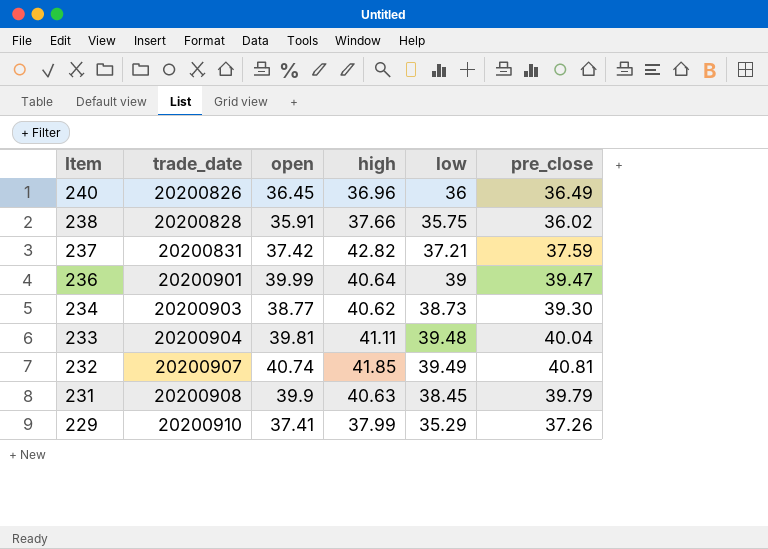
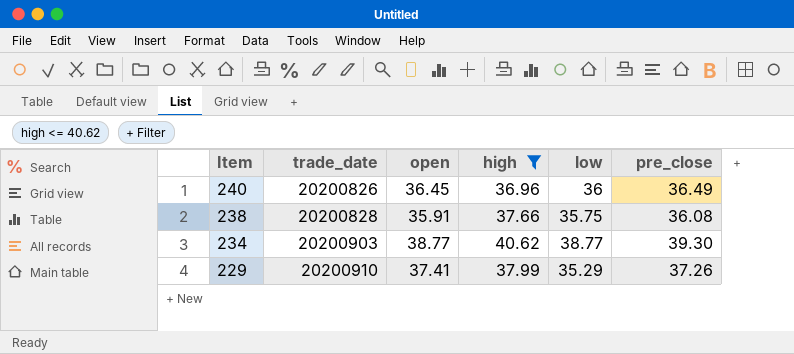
filter: none -> high <= 40.62
238 | pre_close: 36.02 -> 36.08
234 | low: 38.73 -> 38.77

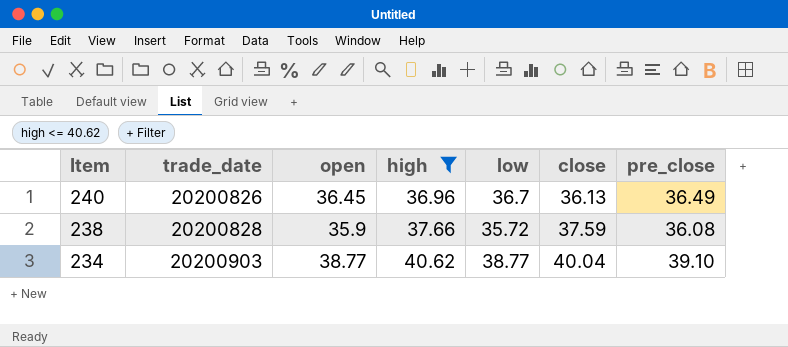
column close | position: none -> 6
row 229: 20200910 | 37.41 | 37.99 | 35.29 | 37.26 -> none
240 | low: 36 -> 36.7
238 | open: 35.91 -> 35.9
238 | low: 35.75 -> 35.72
234 | pre_close: 39.30 -> 39.10

